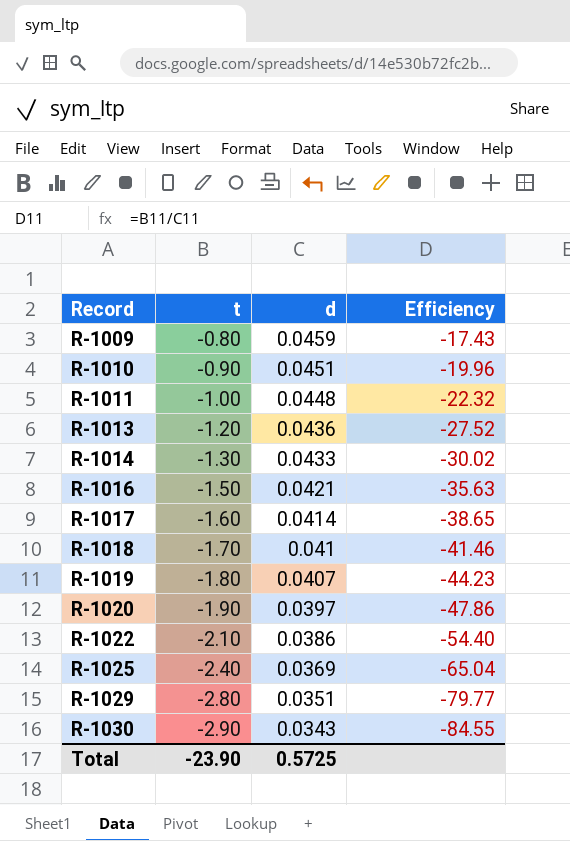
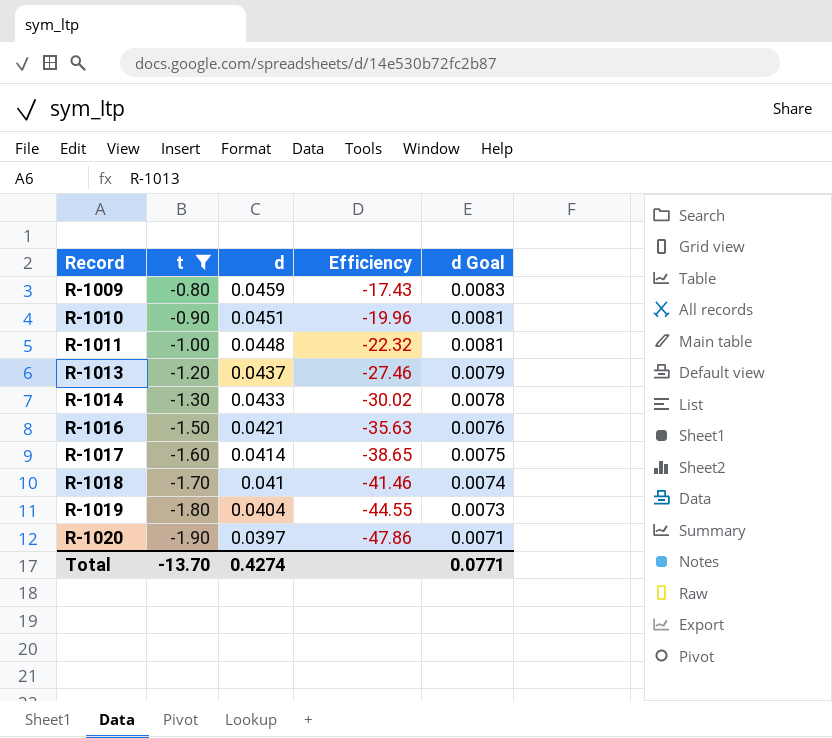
filter: none -> t >= -1.90
column d Goal | formula: none -> [d] * 0.18
R-1013 | d: 0.0436 -> 0.0437
R-1013 | Efficiency: -27.52 -> -27.46
R-1019 | d: 0.0407 -> 0.0404
R-1019 | Efficiency: -44.23 -> -44.55
Total | t: -23.90 -> -13.70
Total | d: 0.5725 -> 0.4274

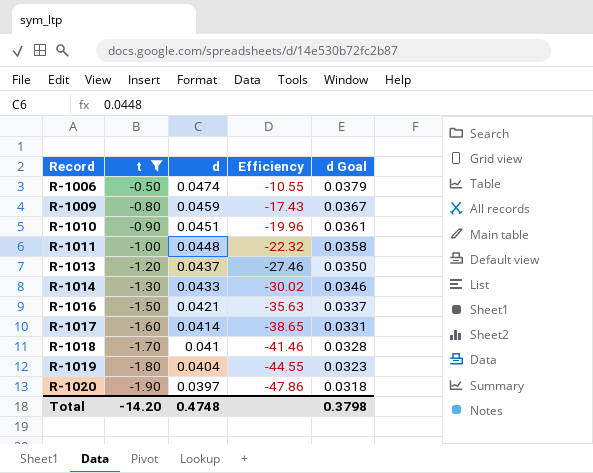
column d Goal | formula: [d] * 0.18 -> [d] * 0.8
row R-1006: none -> -0.50 | 0.0474 | -10.55 | 0.0379
Total | t: -13.70 -> -14.20
Total | d: 0.4274 -> 0.4748
Total | d Goal: 0.0771 -> 0.3798

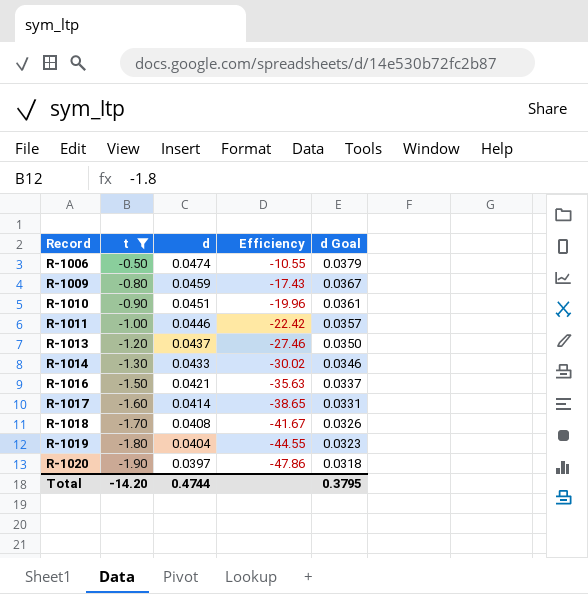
R-1011 | d: 0.0448 -> 0.0446
R-1011 | Efficiency: -22.32 -> -22.42
R-1011 | d Goal: 0.0358 -> 0.0357
R-1018 | d: 0.041 -> 0.0408
R-1018 | Efficiency: -41.46 -> -41.67
R-1018 | d Goal: 0.0328 -> 0.0326
Total | d: 0.4748 -> 0.4744
Total | d Goal: 0.3798 -> 0.3795

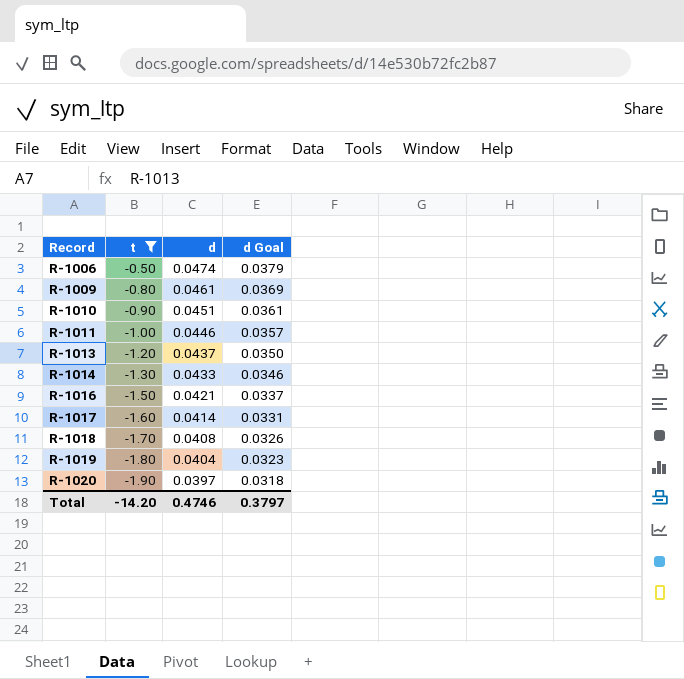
column Efficiency | formula: [t] / [d] -> none
R-1009 | d: 0.0459 -> 0.0461
R-1009 | d Goal: 0.0367 -> 0.0369
Total | d: 0.4744 -> 0.4746
Total | d Goal: 0.3795 -> 0.3797

